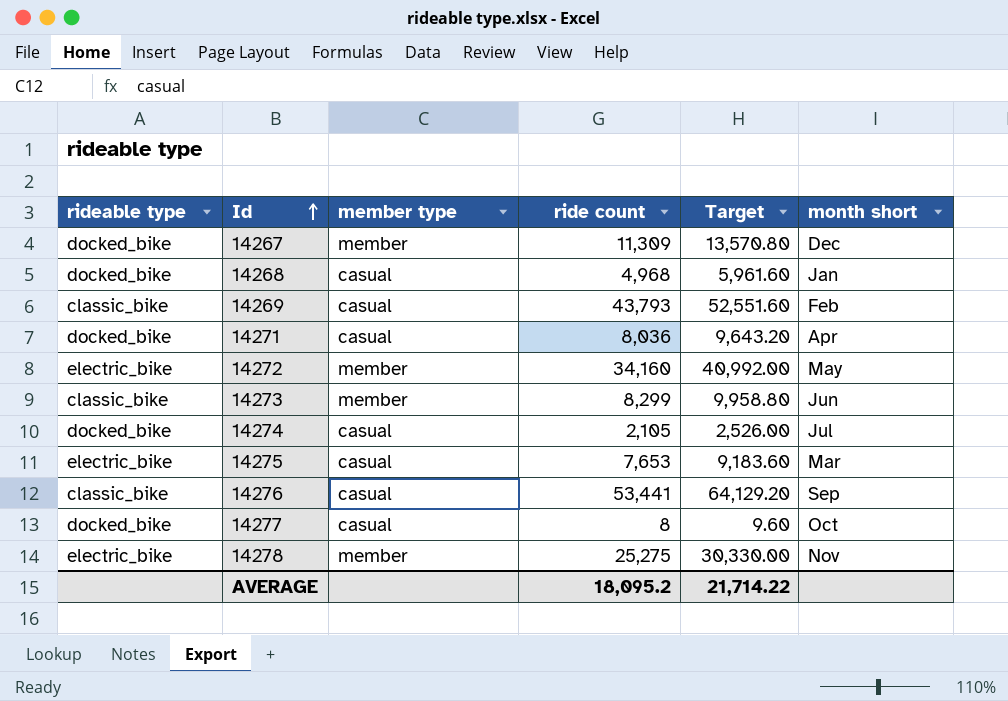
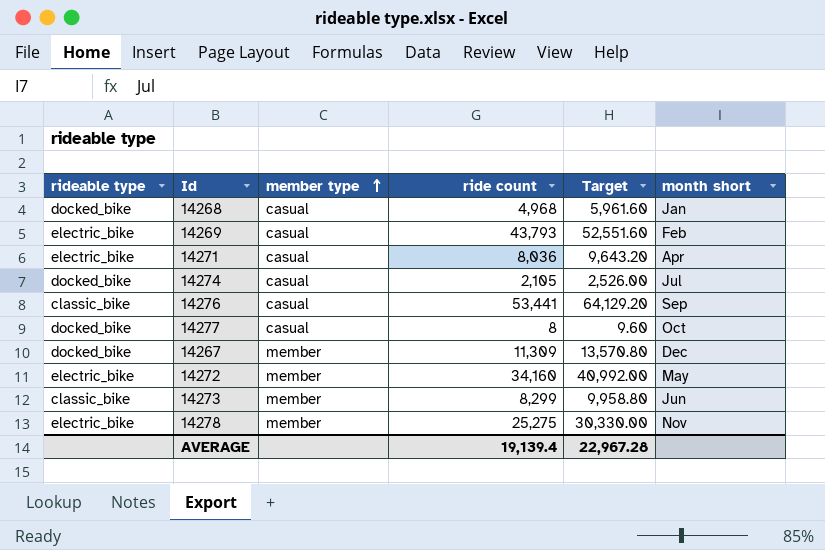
row order: Id ascending -> member type ascending
row 14275: electric_bike | casual | 7,653 | 9,183.60 | Mar -> none
14269 | rideable type: classic_bike -> electric_bike
14271 | rideable type: docked_bike -> electric_bike
AVERAGE | ride count: 18,095.2 -> 19,139.4
AVERAGE | Target: 21,714.22 -> 22,967.28

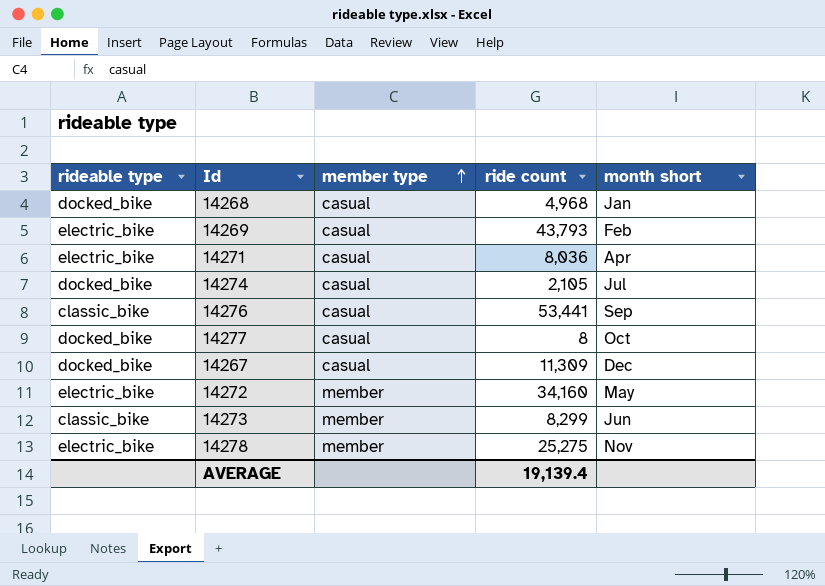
column Target | formula: [ride count] * 1.2 -> none
14267 | member type: member -> casual

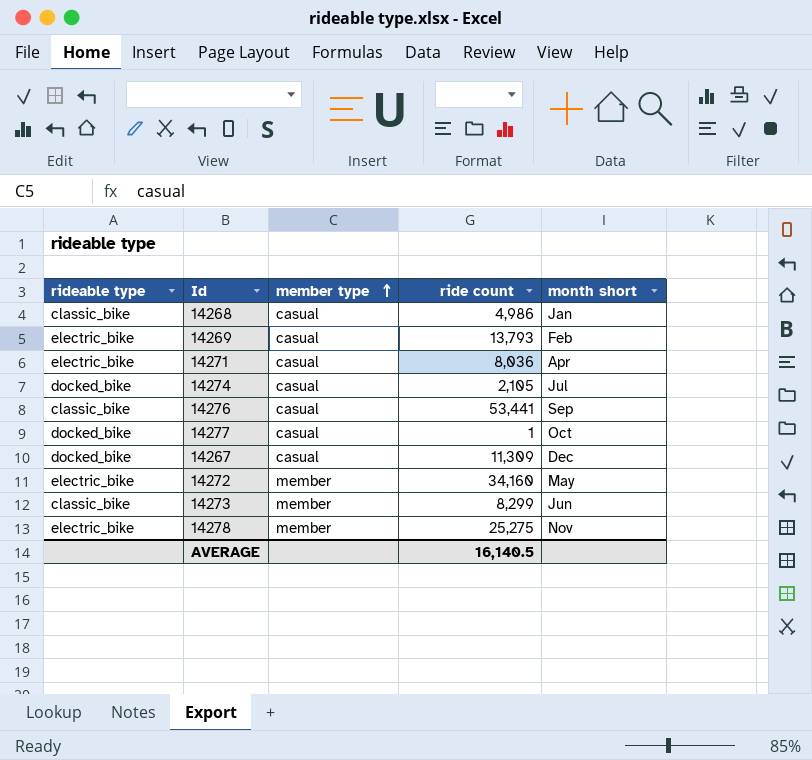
14268 | rideable type: docked_bike -> classic_bike
14268 | ride count: 4,968 -> 4,986
14269 | ride count: 43,793 -> 13,793
14277 | ride count: 8 -> 1
AVERAGE | ride count: 19,139.4 -> 16,140.5

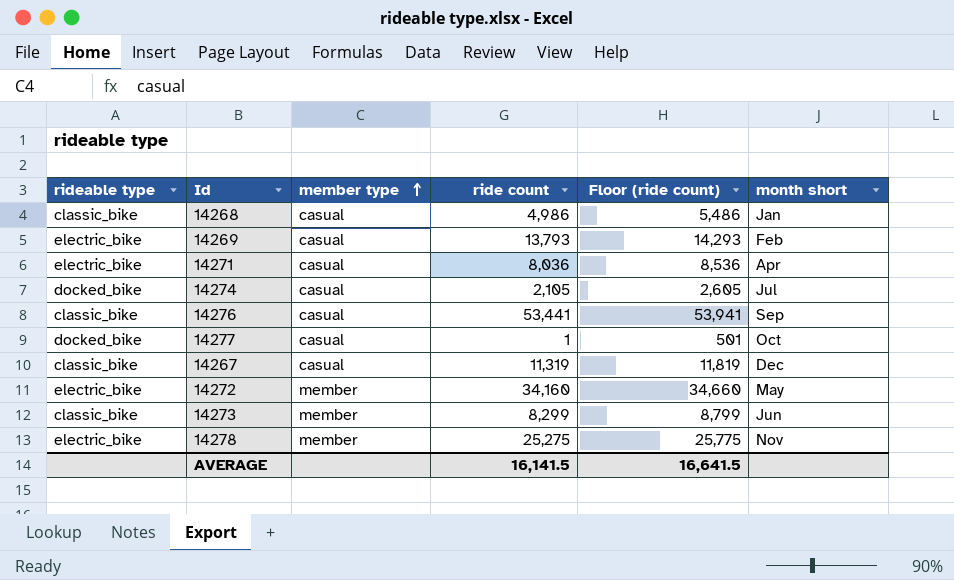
column Floor (ride count) | formula: none -> [ride count] + 500
14267 | rideable type: docked_bike -> classic_bike
14267 | ride count: 11,309 -> 11,319
AVERAGE | ride count: 16,140.5 -> 16,141.5

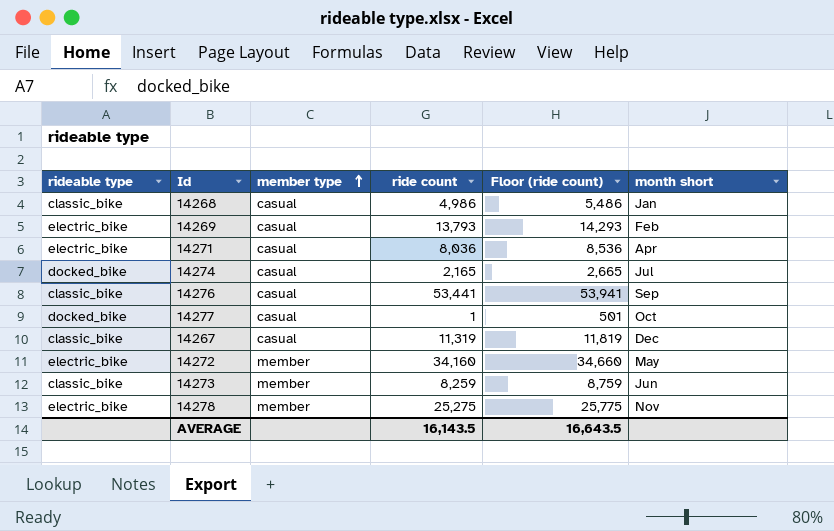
14274 | ride count: 2,105 -> 2,165
14274 | Floor (ride count): 2,605 -> 2,665
14273 | ride count: 8,299 -> 8,259
14273 | Floor (ride count): 8,799 -> 8,759
AVERAGE | ride count: 16,141.5 -> 16,143.5
AVERAGE | Floor (ride count): 16,641.5 -> 16,643.5

